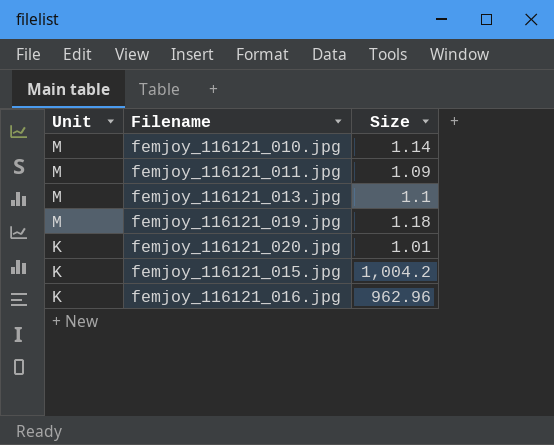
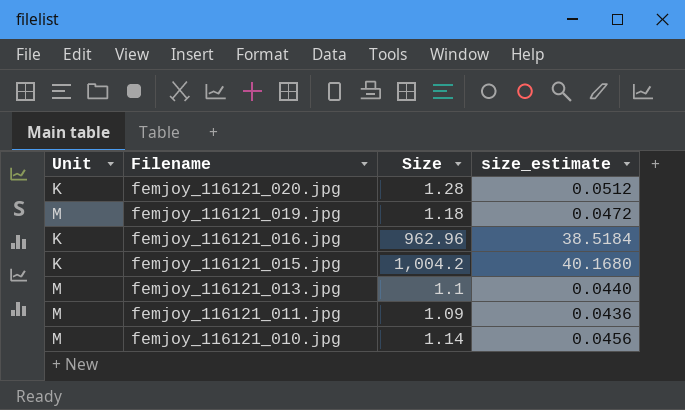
row order: Unit descending -> Filename descending
column size_estimate | formula: none -> [Size] * 0.04
femjoy_116121_020.jpg | Size: 1.01 -> 1.28

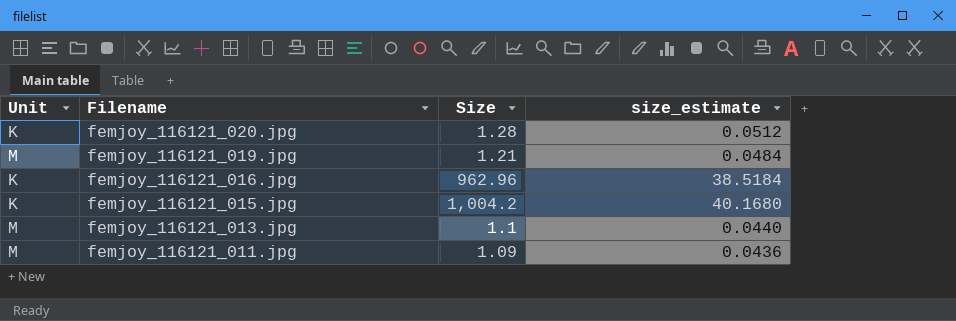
row femjoy_116121_010.jpg: M | 1.14 | 0.0456 -> none
femjoy_116121_019.jpg | Size: 1.18 -> 1.21
femjoy_116121_019.jpg | size_estimate: 0.0472 -> 0.0484

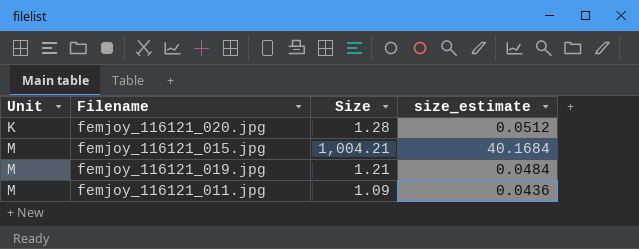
row order: Filename descending -> Unit ascending
row femjoy_116121_016.jpg: K | 962.96 | 38.5184 -> none
row femjoy_116121_013.jpg: M | 1.1 | 0.0440 -> none
femjoy_116121_015.jpg | Unit: K -> M
femjoy_116121_015.jpg | Size: 1,004.2 -> 1,004.21
femjoy_116121_015.jpg | size_estimate: 40.1680 -> 40.1684

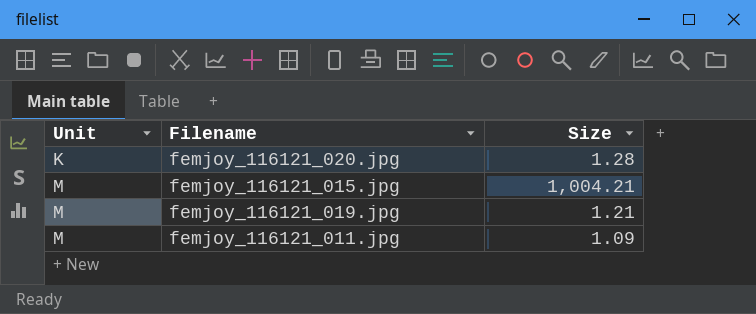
column size_estimate | formula: [Size] * 0.04 -> none

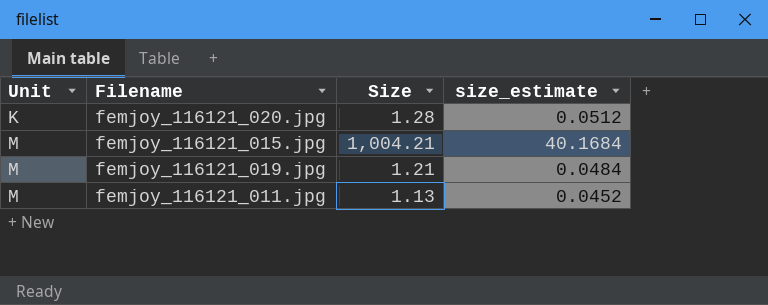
column size_estimate | formula: none -> [Size] * 0.04
femjoy_116121_011.jpg | Size: 1.09 -> 1.13

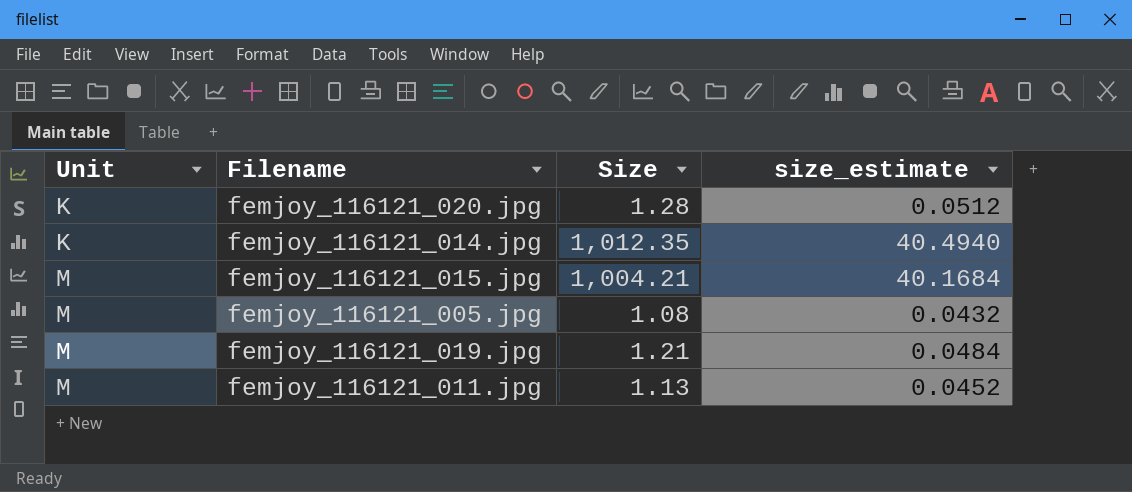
row femjoy_116121_014.jpg: none -> K | 1,012.35 | 40.4940
row femjoy_116121_005.jpg: none -> M | 1.08 | 0.0432

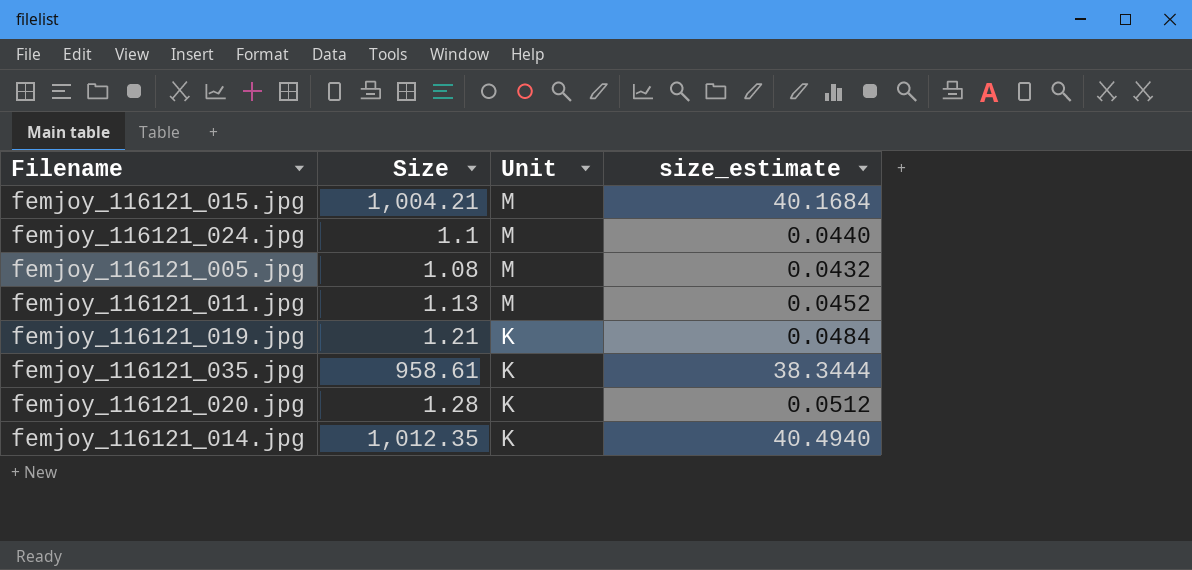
row order: Unit ascending -> Unit descending
column Unit | position: 1 -> 3
row femjoy_116121_024.jpg: none -> 1.1 | M | 0.0440
femjoy_116121_019.jpg | Unit: M -> K
row femjoy_116121_035.jpg: none -> 958.61 | K | 38.3444

